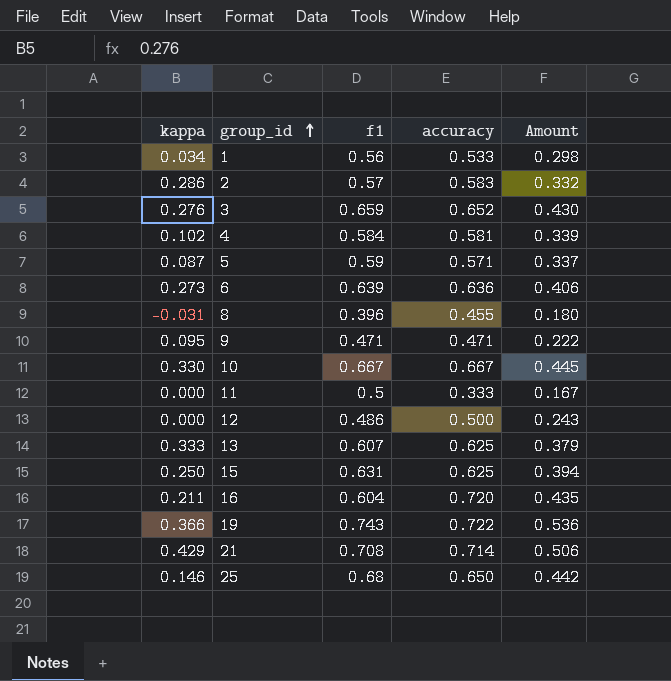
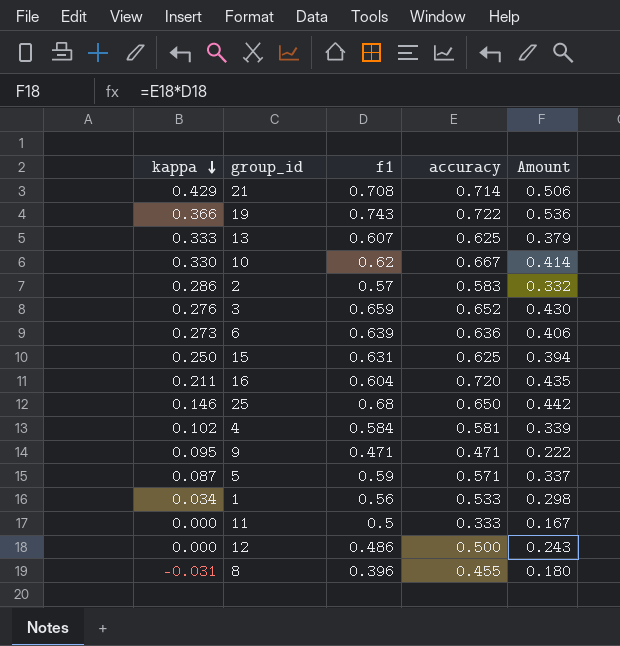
row order: group_id ascending -> kappa descending
10 | f1: 0.667 -> 0.62
10 | Amount: 0.445 -> 0.414

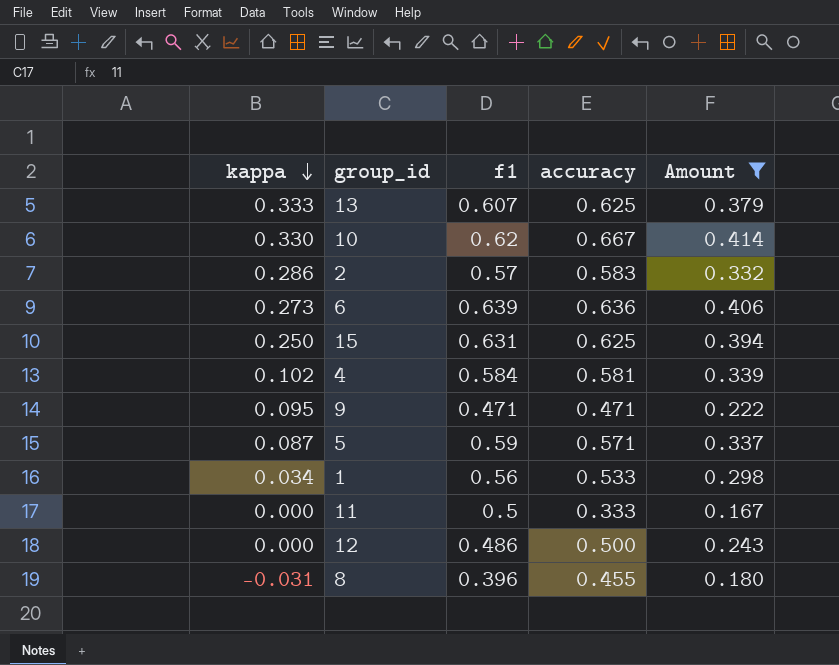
filter: none -> Amount <= 0.414

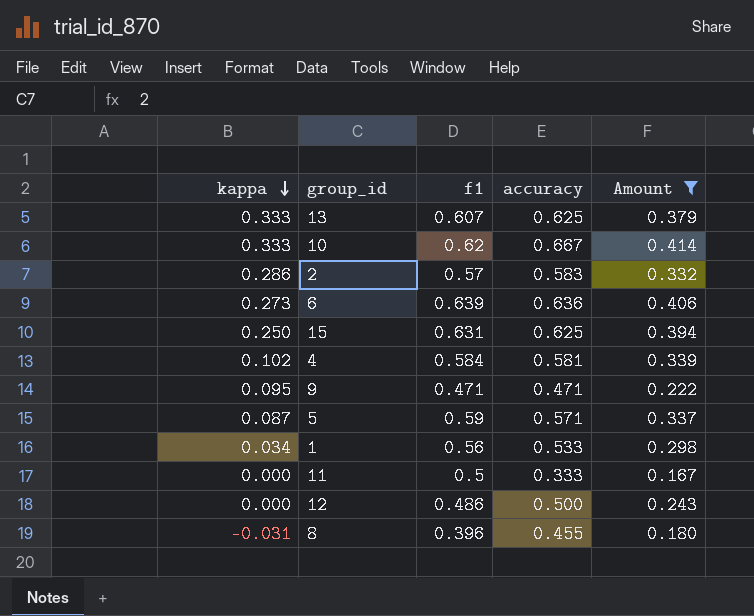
10 | kappa: 0.330 -> 0.333

